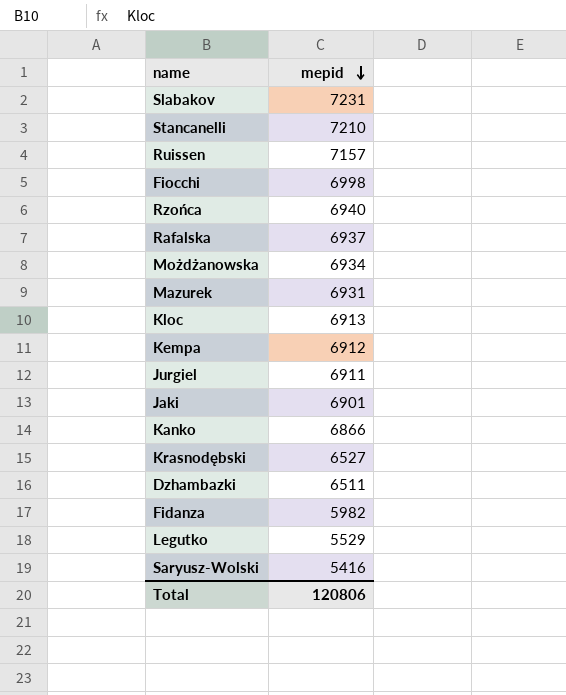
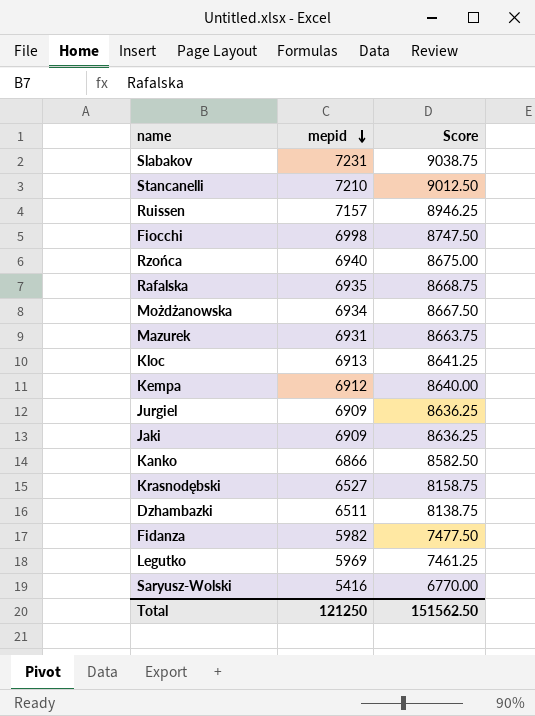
column Score | formula: none -> [mepid] * 1.25
Rafalska | mepid: 6937 -> 6935
Jurgiel | mepid: 6911 -> 6909
Jaki | mepid: 6901 -> 6909
Legutko | mepid: 5529 -> 5969
Total | mepid: 120806 -> 121250

